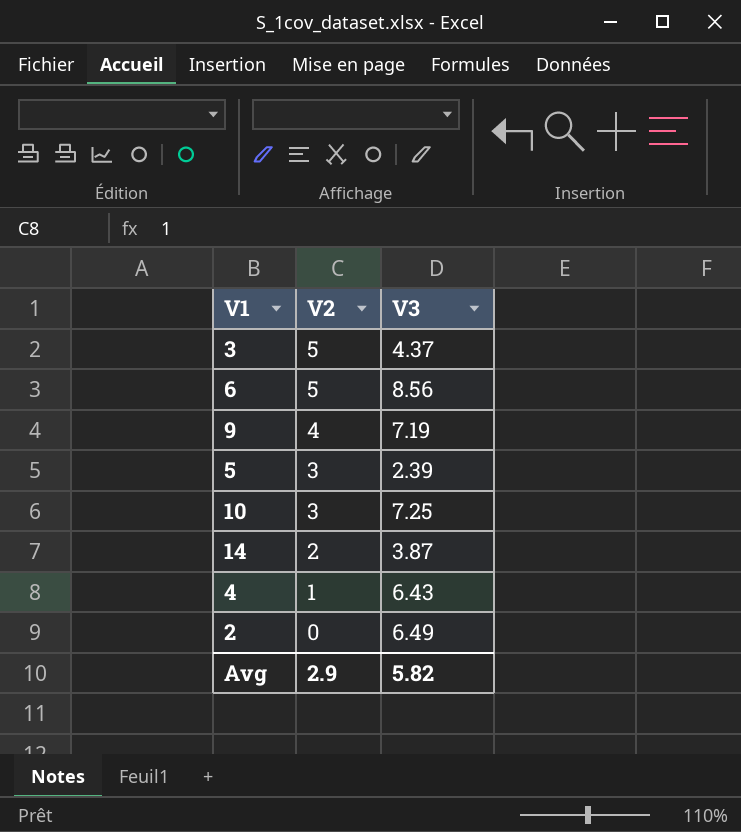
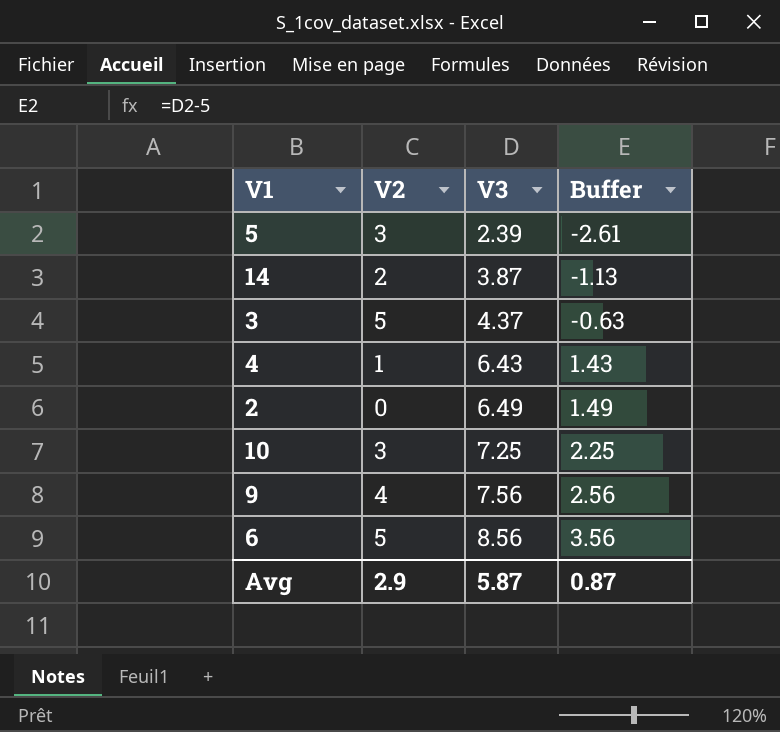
row order: V2 descending -> V3 ascending
column Buffer | formula: none -> [V3] - 5
9 | V3: 7.19 -> 7.56
Avg | V3: 5.82 -> 5.87

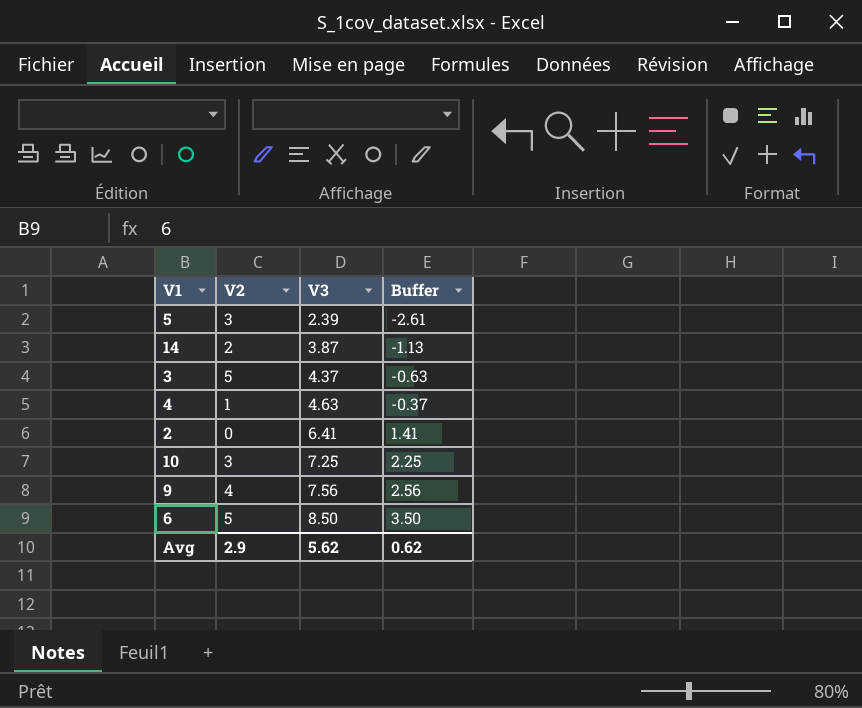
4 | V3: 6.43 -> 4.63
4 | Buffer: 1.43 -> -0.37
2 | V3: 6.49 -> 6.41
2 | Buffer: 1.49 -> 1.41
6 | V3: 8.56 -> 8.50
6 | Buffer: 3.56 -> 3.50
Avg | V3: 5.87 -> 5.62
Avg | Buffer: 0.87 -> 0.62

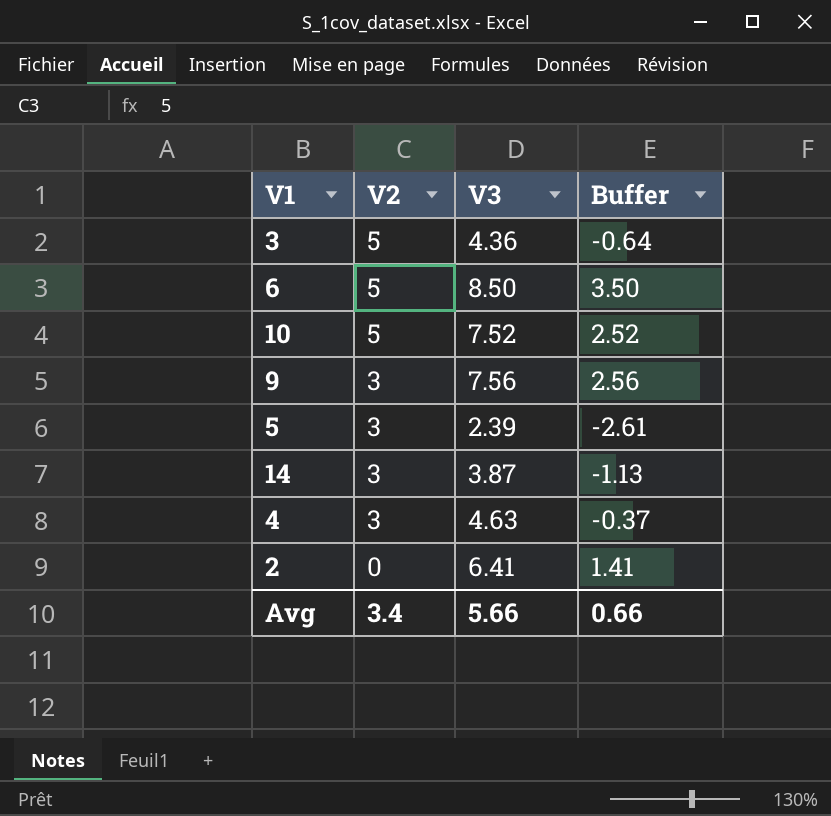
row order: V3 ascending -> V2 descending
3 | V3: 4.37 -> 4.36
3 | Buffer: -0.63 -> -0.64
10 | V2: 3 -> 5
10 | V3: 7.25 -> 7.52
10 | Buffer: 2.25 -> 2.52
9 | V2: 4 -> 3
14 | V2: 2 -> 3
4 | V2: 1 -> 3
Avg | V2: 2.9 -> 3.4
Avg | V3: 5.62 -> 5.66
Avg | Buffer: 0.62 -> 0.66

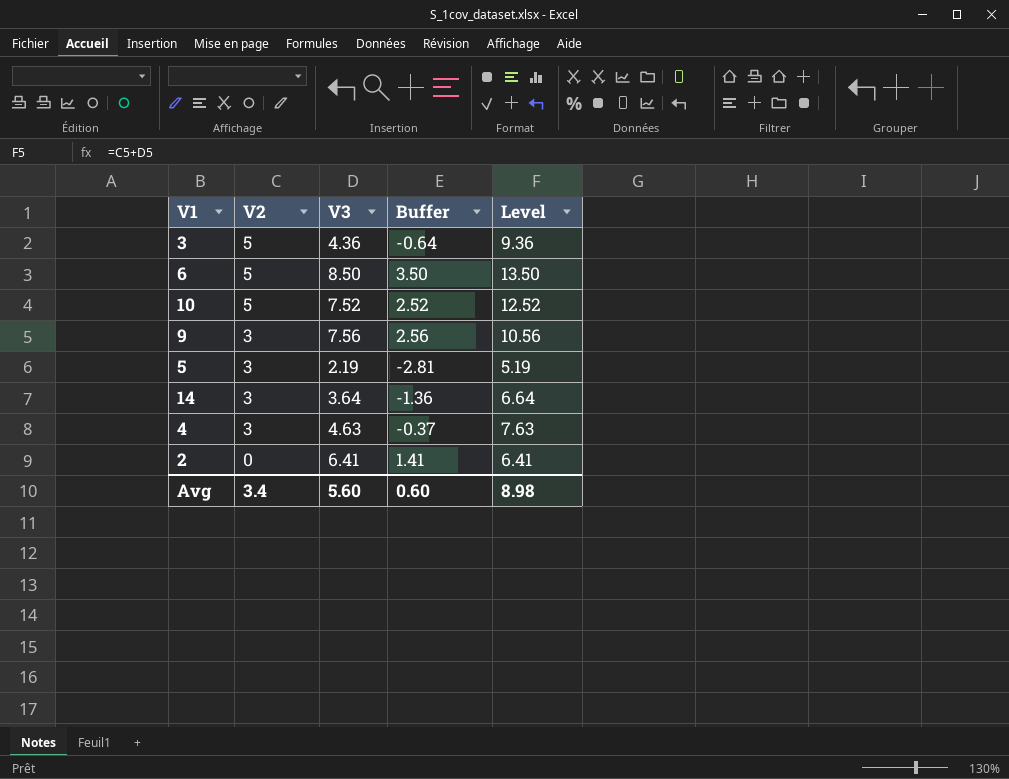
column Level | formula: none -> [V2] + [V3]
5 | V3: 2.39 -> 2.19
5 | Buffer: -2.61 -> -2.81
14 | V3: 3.87 -> 3.64
14 | Buffer: -1.13 -> -1.36
Avg | V3: 5.66 -> 5.60
Avg | Buffer: 0.66 -> 0.60

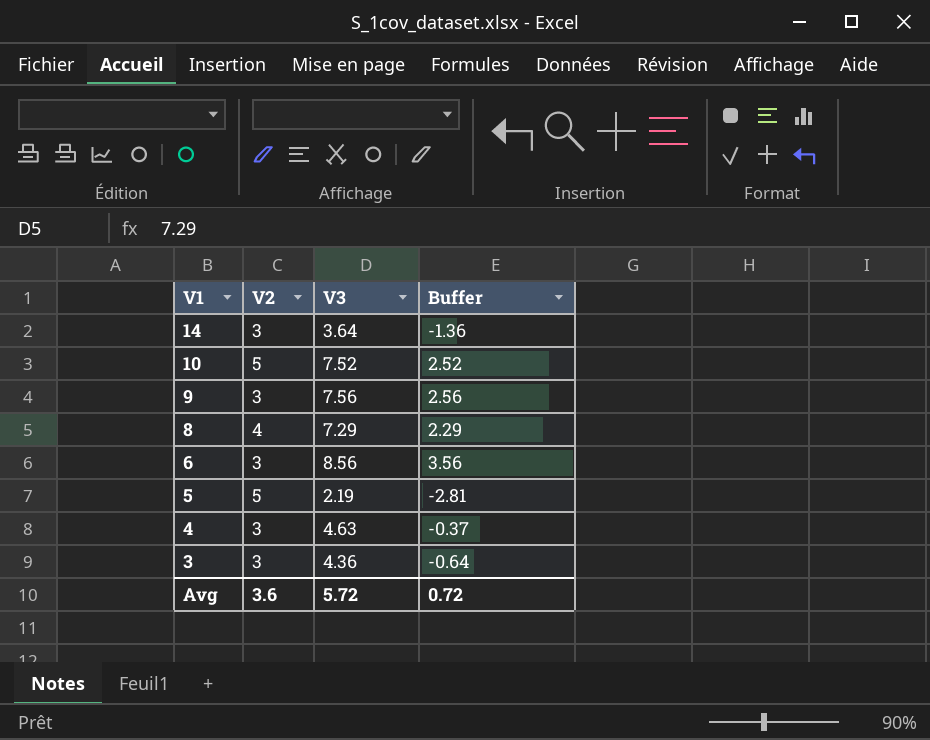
row order: V2 descending -> V1 descending
column Level | formula: [V2] + [V3] -> none
row 2: 0 | 6.41 | 1.41 | 6.41 -> none
row 8: none -> 4 | 7.29 | 2.29
6 | V2: 5 -> 3
6 | V3: 8.50 -> 8.56
6 | Buffer: 3.50 -> 3.56
5 | V2: 3 -> 5
3 | V2: 5 -> 3
Avg | V2: 3.4 -> 3.6
Avg | V3: 5.60 -> 5.72
Avg | Buffer: 0.60 -> 0.72

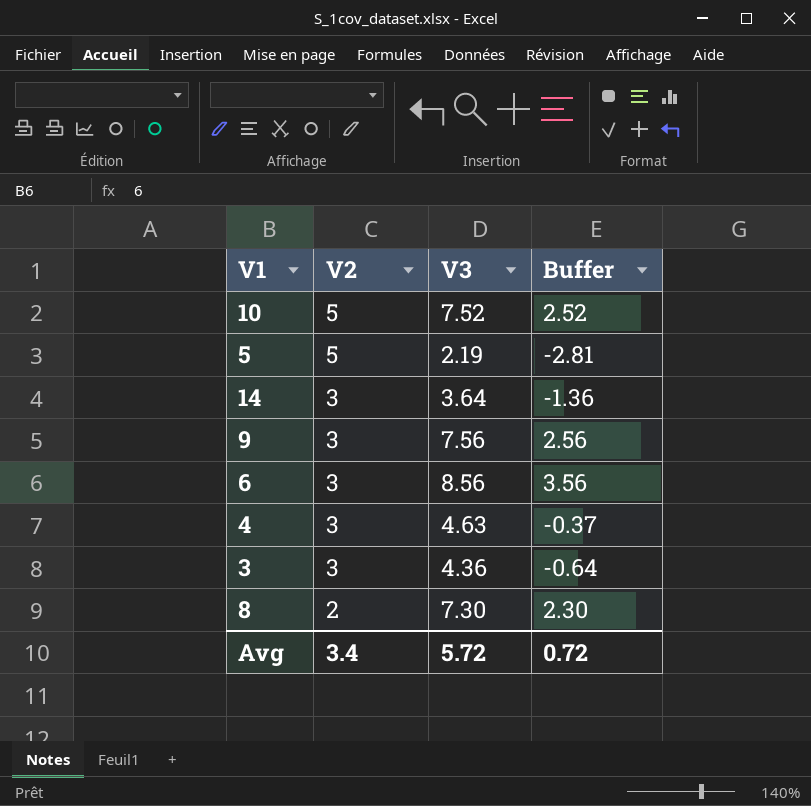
row order: V1 descending -> V2 descending
8 | V2: 4 -> 2
8 | V3: 7.29 -> 7.30
8 | Buffer: 2.29 -> 2.30
Avg | V2: 3.6 -> 3.4

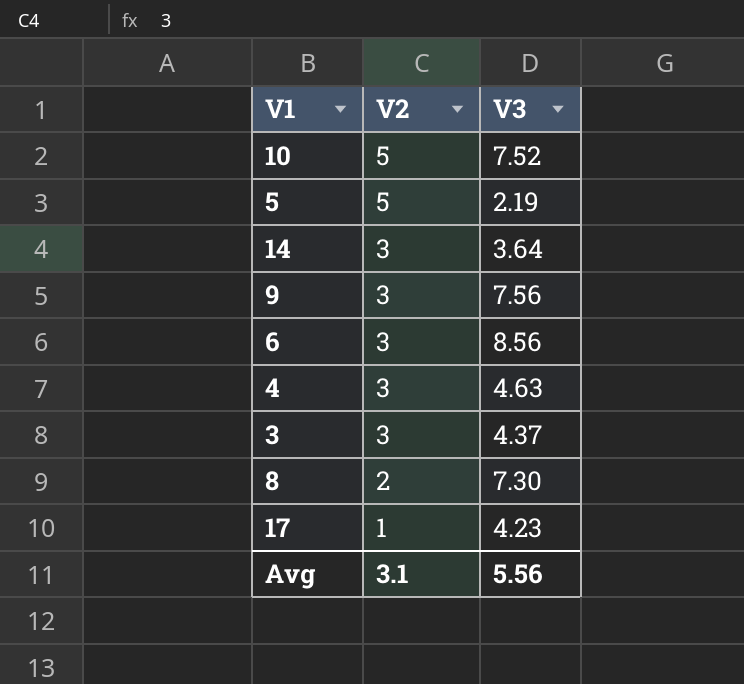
column Buffer | formula: [V3] - 5 -> none
3 | V3: 4.36 -> 4.37
row 17: none -> 1 | 4.23
Avg | V2: 3.4 -> 3.1
Avg | V3: 5.72 -> 5.56

